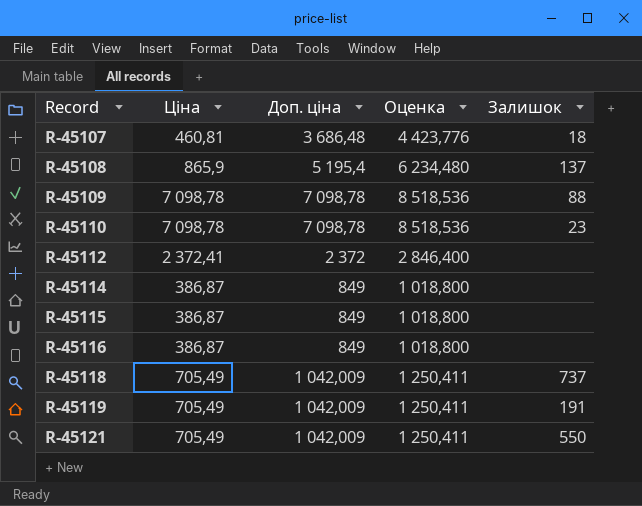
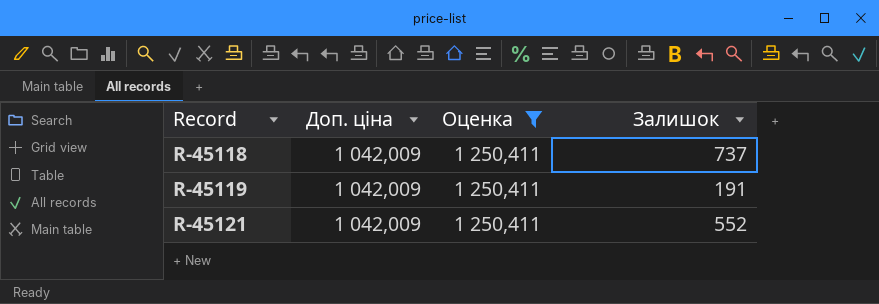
filter: none -> Оценка = 1 250,411
column Ціна | position: 2 -> none
R-45121 | Залишок: 550 -> 552

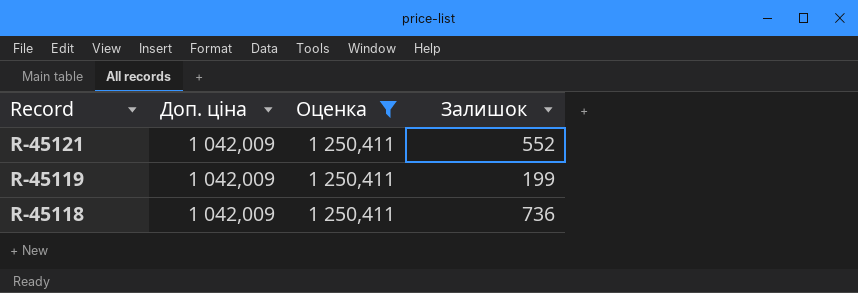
row order: Record ascending -> Record descending
R-45119 | Залишок: 191 -> 199
R-45118 | Залишок: 737 -> 736

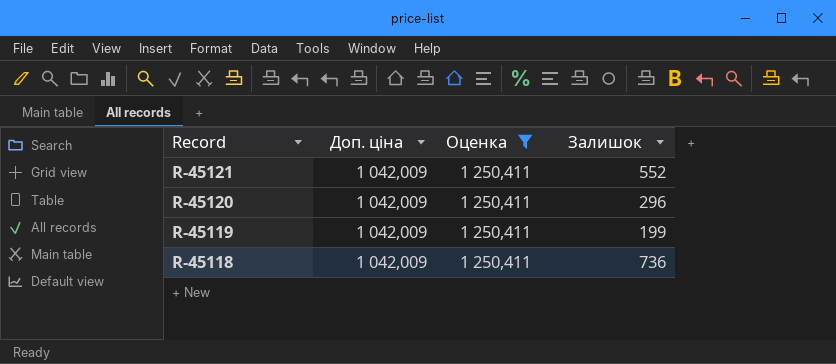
row R-45120: none -> 1 042,009 | 1 250,411 | 296

